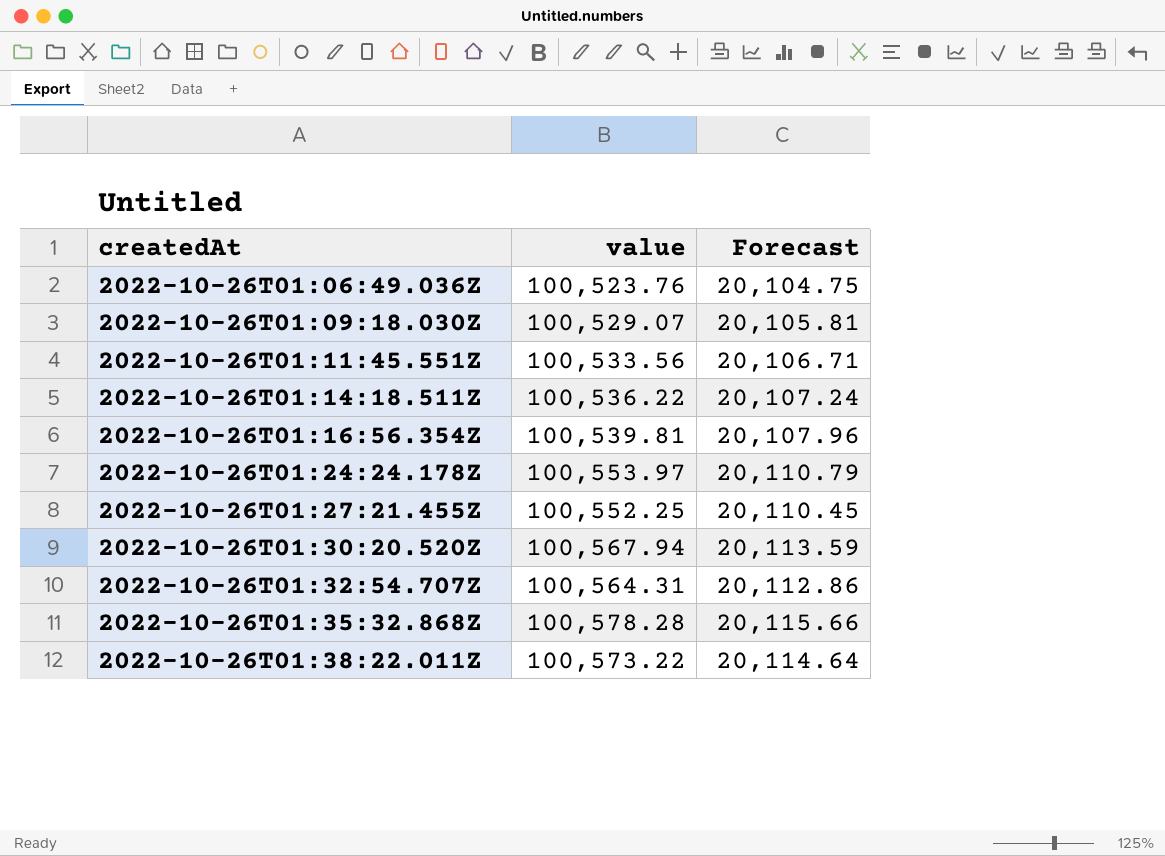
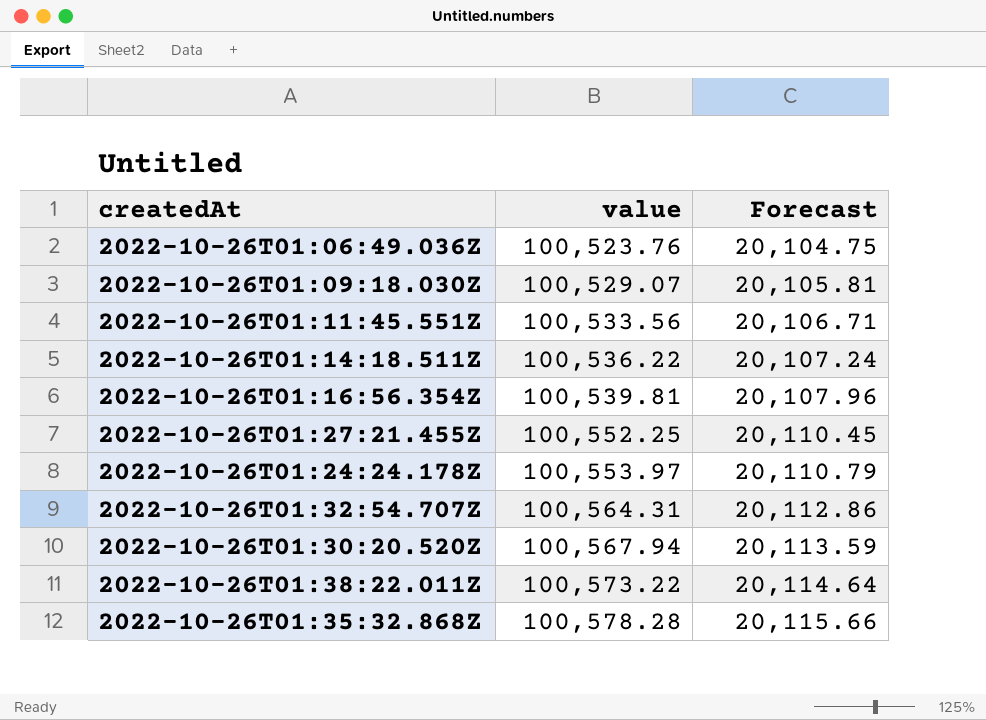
row order: createdAt ascending -> value ascending

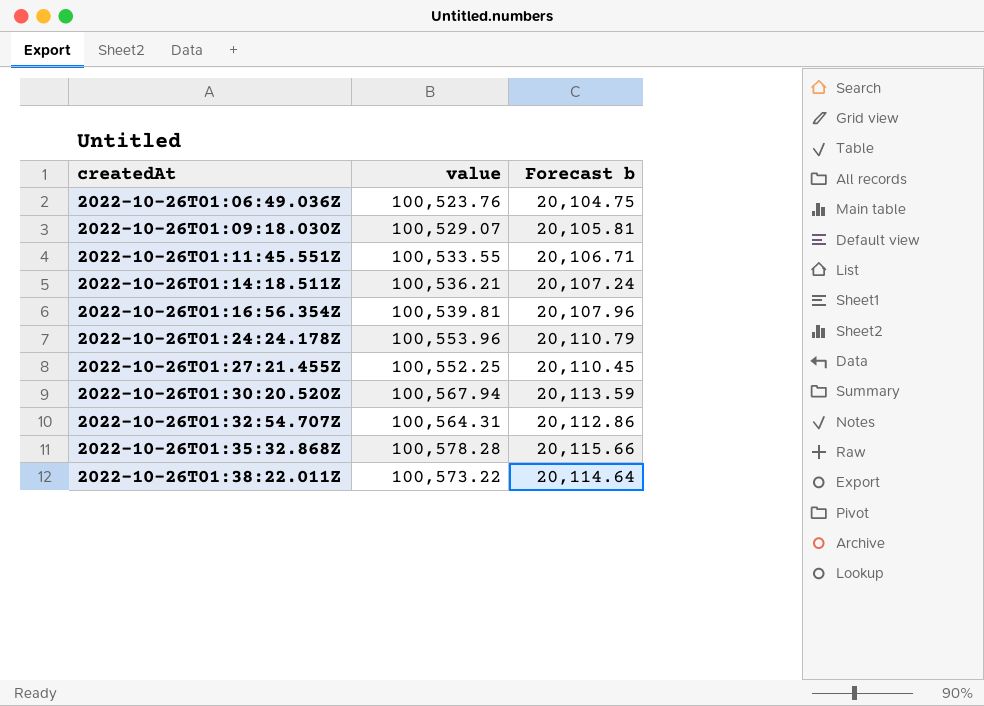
row order: value ascending -> createdAt ascending
column name: Forecast -> Forecast b
2022-10-26T01:11:45.551Z | value: 100,533.56 -> 100,533.55
2022-10-26T01:14:18.511Z | value: 100,536.22 -> 100,536.21
2022-10-26T01:24:24.178Z | value: 100,553.97 -> 100,553.96

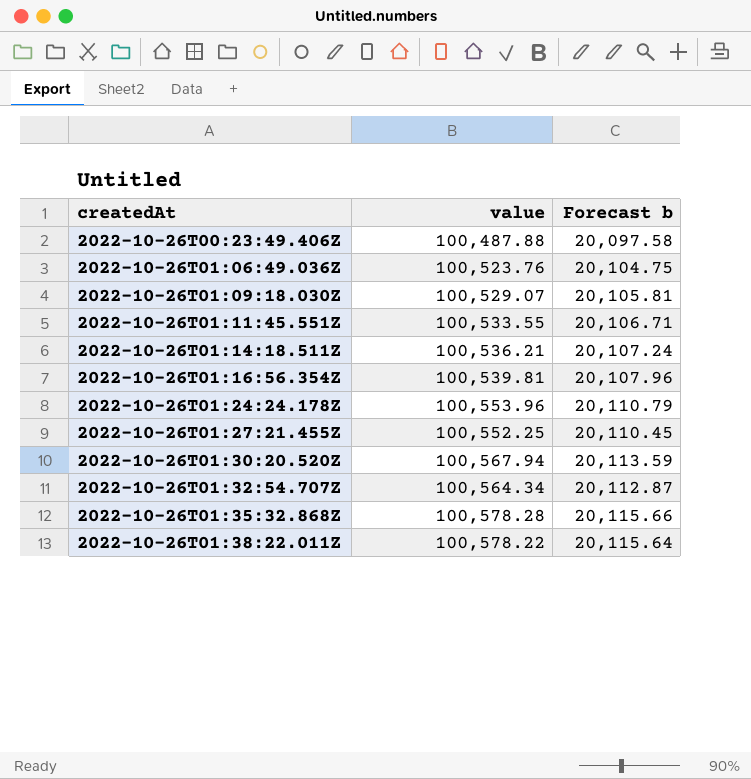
row 2022-10-26T00:23:49.406Z: none -> 100,487.88 | 20,097.58
2022-10-26T01:32:54.707Z | value: 100,564.31 -> 100,564.34
2022-10-26T01:32:54.707Z | Forecast b: 20,112.86 -> 20,112.87
2022-10-26T01:38:22.011Z | value: 100,573.22 -> 100,578.22
2022-10-26T01:38:22.011Z | Forecast b: 20,114.64 -> 20,115.64

